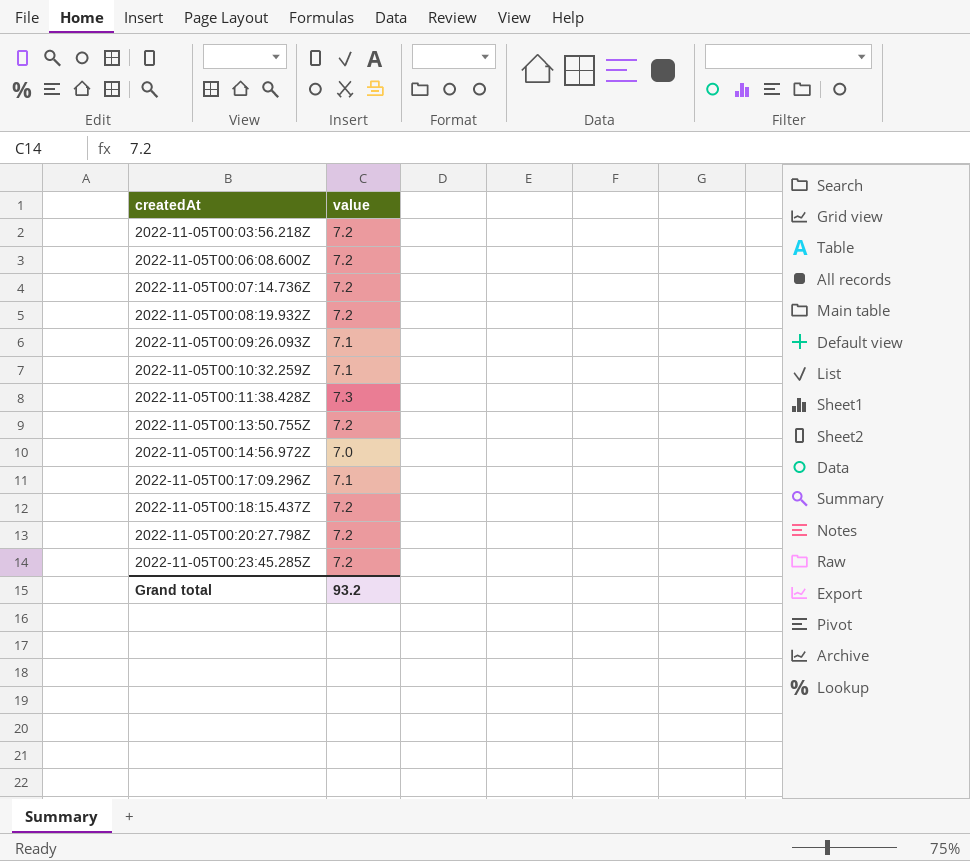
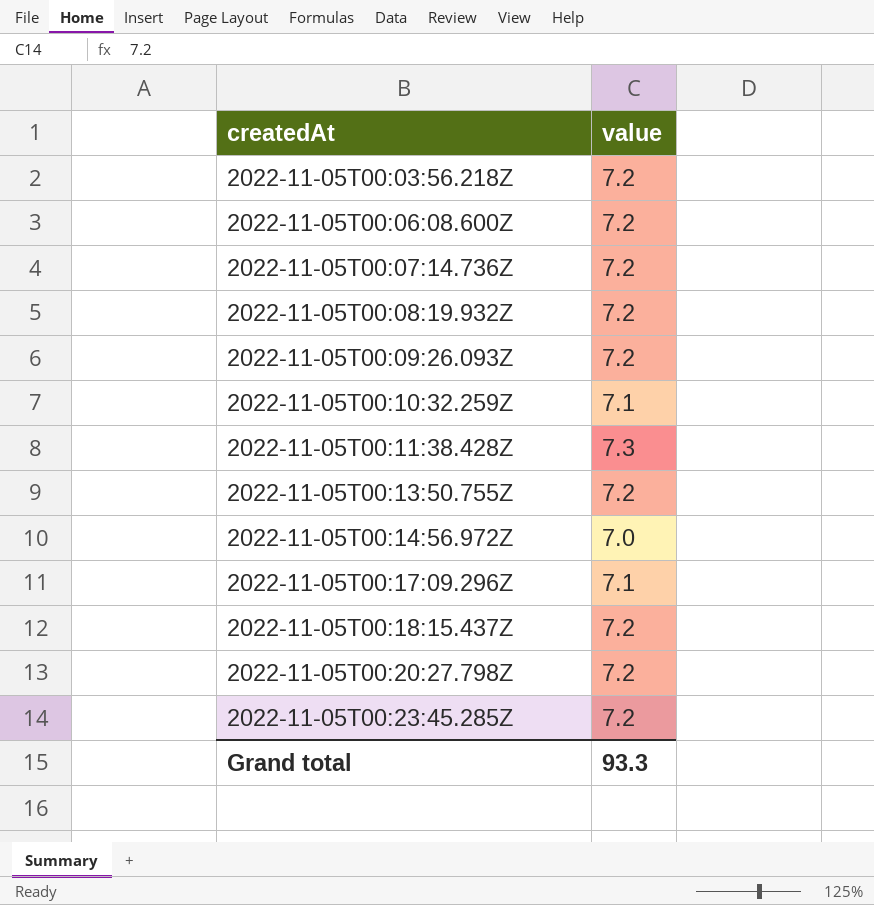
2022-11-05T00:09:26.093Z | value: 7.1 -> 7.2
Grand total | value: 93.2 -> 93.3

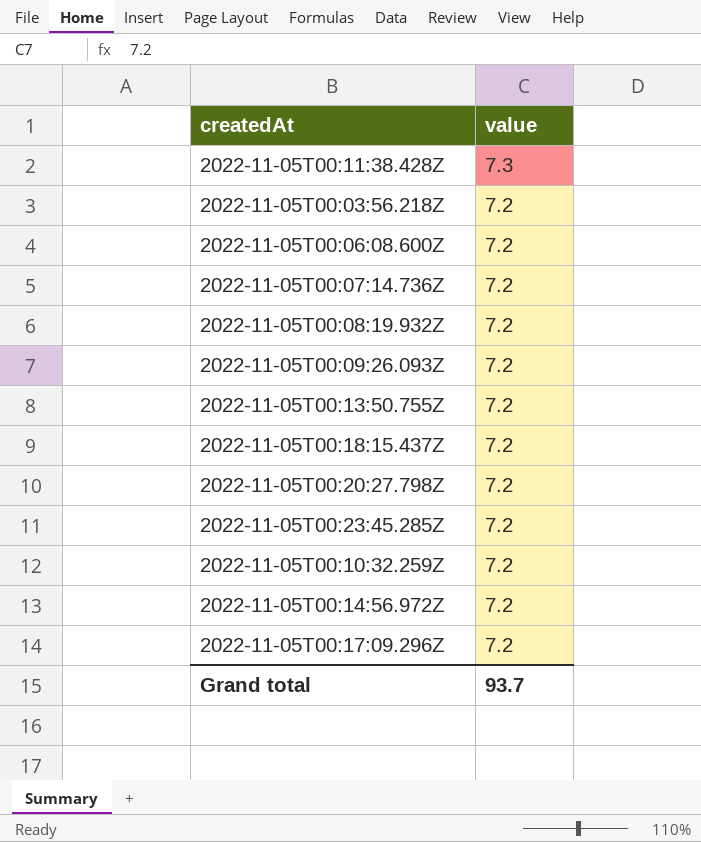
row order: createdAt ascending -> value descending
2022-11-05T00:10:32.259Z | value: 7.1 -> 7.2
2022-11-05T00:14:56.972Z | value: 7.0 -> 7.2
2022-11-05T00:17:09.296Z | value: 7.1 -> 7.2
Grand total | value: 93.3 -> 93.7

